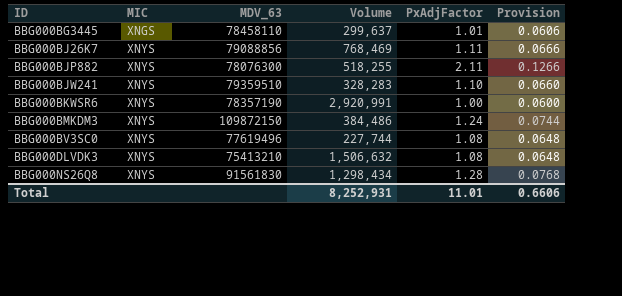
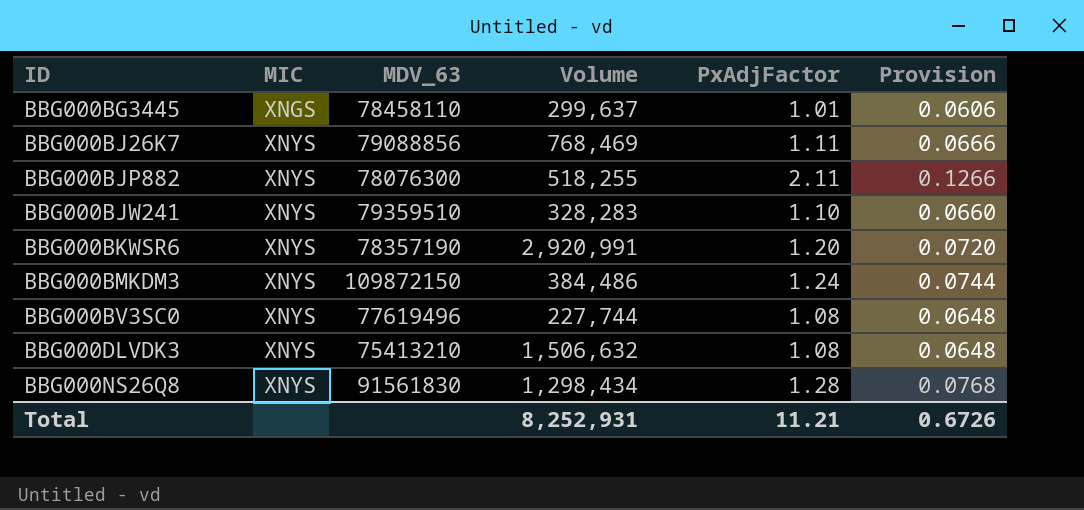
BBG000BKWSR6 | PxAdjFactor: 1.00 -> 1.20
BBG000BKWSR6 | Provision: 0.0600 -> 0.0720
Total | PxAdjFactor: 11.01 -> 11.21
Total | Provision: 0.6606 -> 0.6726

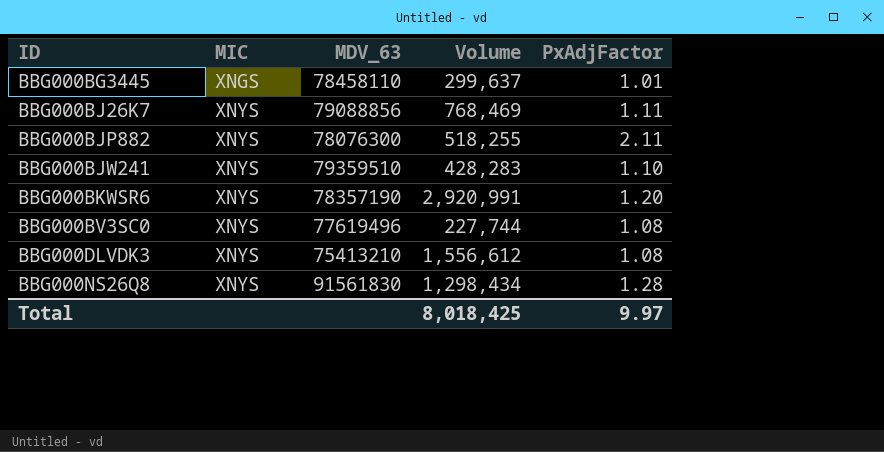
column Provision | formula: [PxAdjFactor] * 0.06 -> none
row BBG000BMKDM3: XNYS | 109872150 | 384,486 | 1.24 | 0.0744 -> none
BBG000BJW241 | Volume: 328,283 -> 428,283
BBG000DLVDK3 | Volume: 1,506,632 -> 1,556,612
Total | Volume: 8,252,931 -> 8,018,425
Total | PxAdjFactor: 11.21 -> 9.97

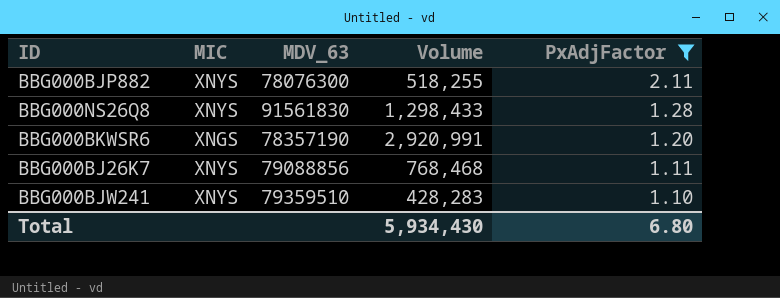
filter: none -> PxAdjFactor >= 1.10
row order: ID ascending -> PxAdjFactor descending
BBG000NS26Q8 | Volume: 1,298,434 -> 1,298,433
BBG000BKWSR6 | MIC: XNYS -> XNGS
BBG000BJ26K7 | Volume: 768,469 -> 768,468
Total | Volume: 8,018,425 -> 5,934,430
Total | PxAdjFactor: 9.97 -> 6.80

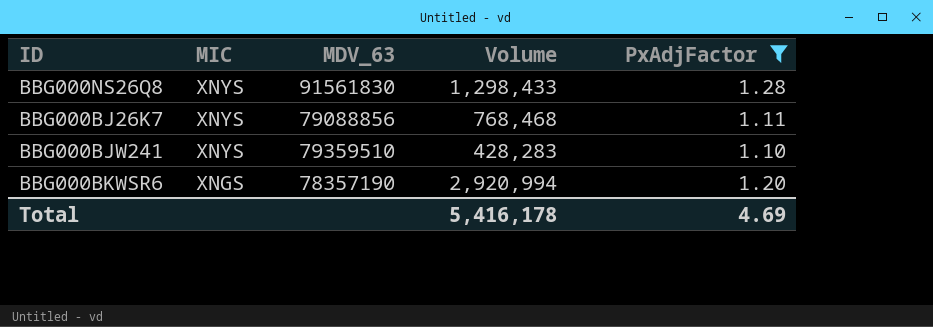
row order: PxAdjFactor descending -> MIC descending
row BBG000BJP882: XNYS | 78076300 | 518,255 | 2.11 -> none
BBG000BKWSR6 | Volume: 2,920,991 -> 2,920,994
Total | Volume: 5,934,430 -> 5,416,178
Total | PxAdjFactor: 6.80 -> 4.69

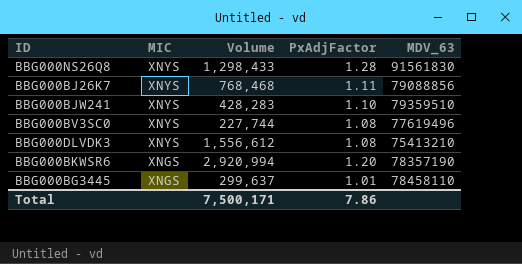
filter: PxAdjFactor >= 1.10 -> none
column MDV_63 | position: 3 -> 5
Total | Volume: 5,416,178 -> 7,500,171
Total | PxAdjFactor: 4.69 -> 7.86

